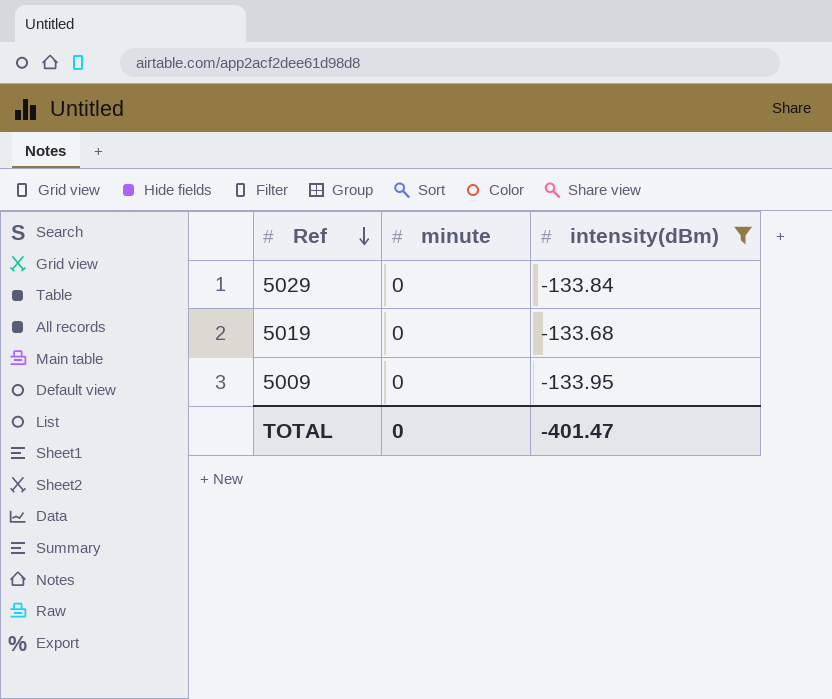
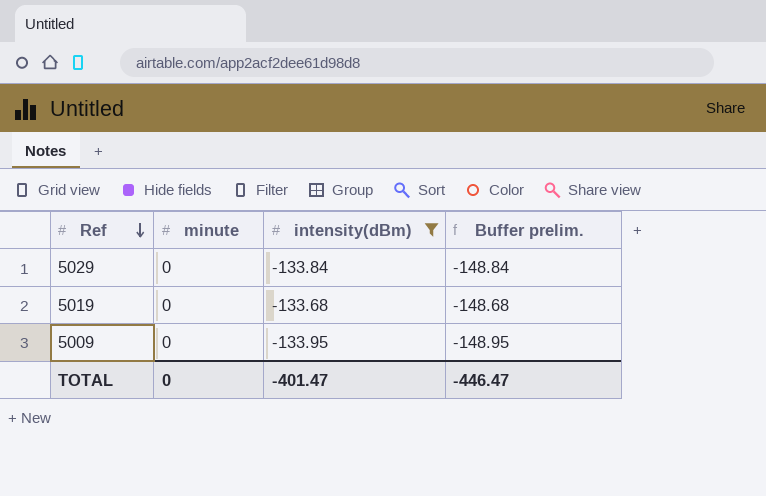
column Buffer prelim. | formula: none -> [intensity(dBm)] - 15

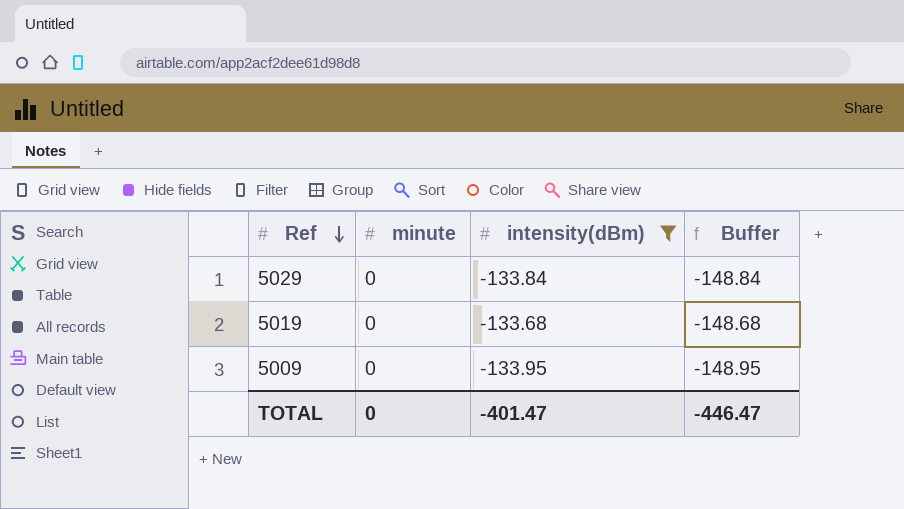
column name: Buffer prelim. -> Buffer

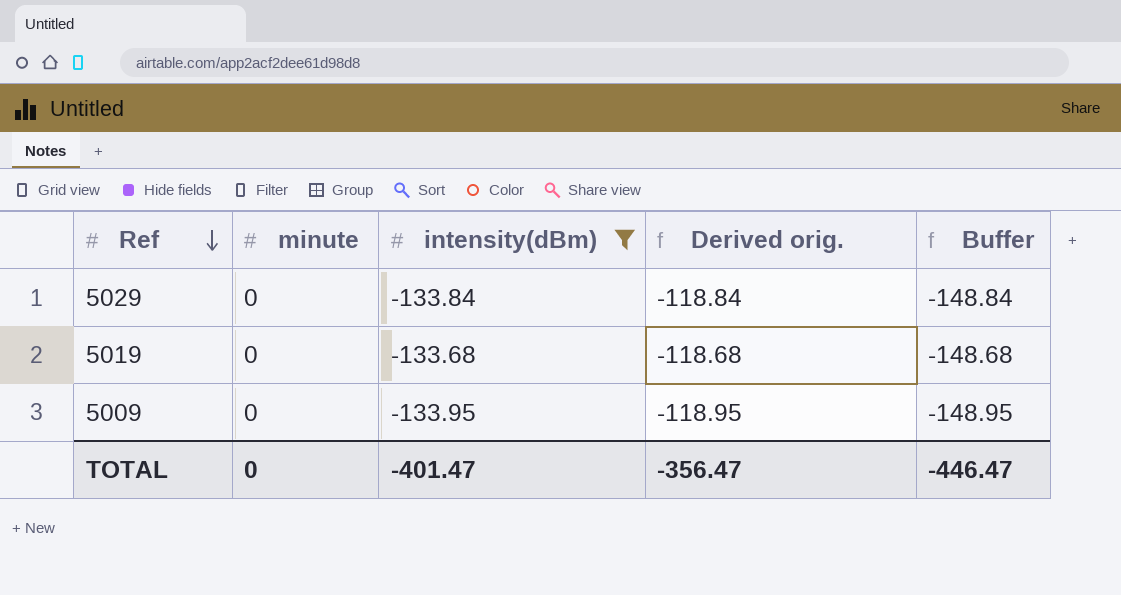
column Derived orig. | formula: none -> [intensity(dBm)] + 15

